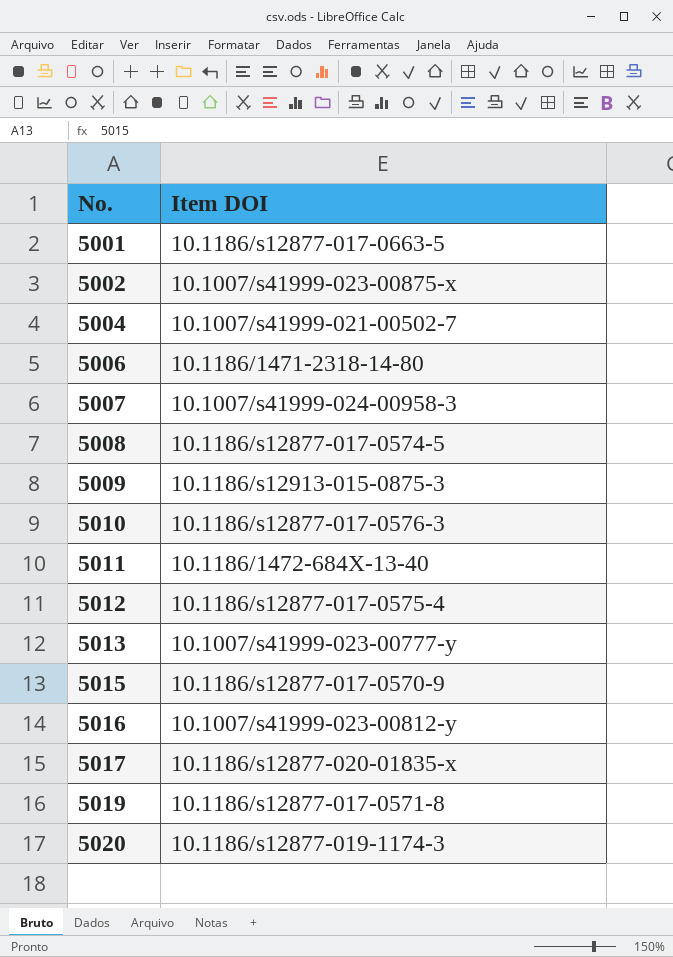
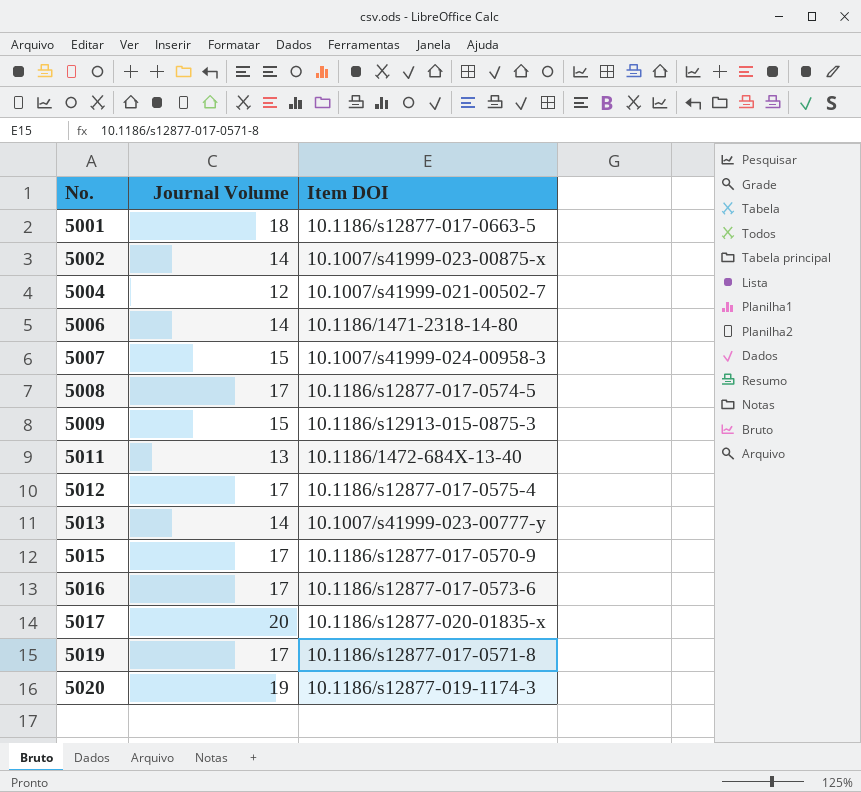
column Journal Volume | position: none -> 2
row 5010: 10.1186/s12877-017-0576-3 -> none
5016 | Item DOI: 10.1007/s41999-023-00812-y -> 10.1186/s12877-017-0573-6

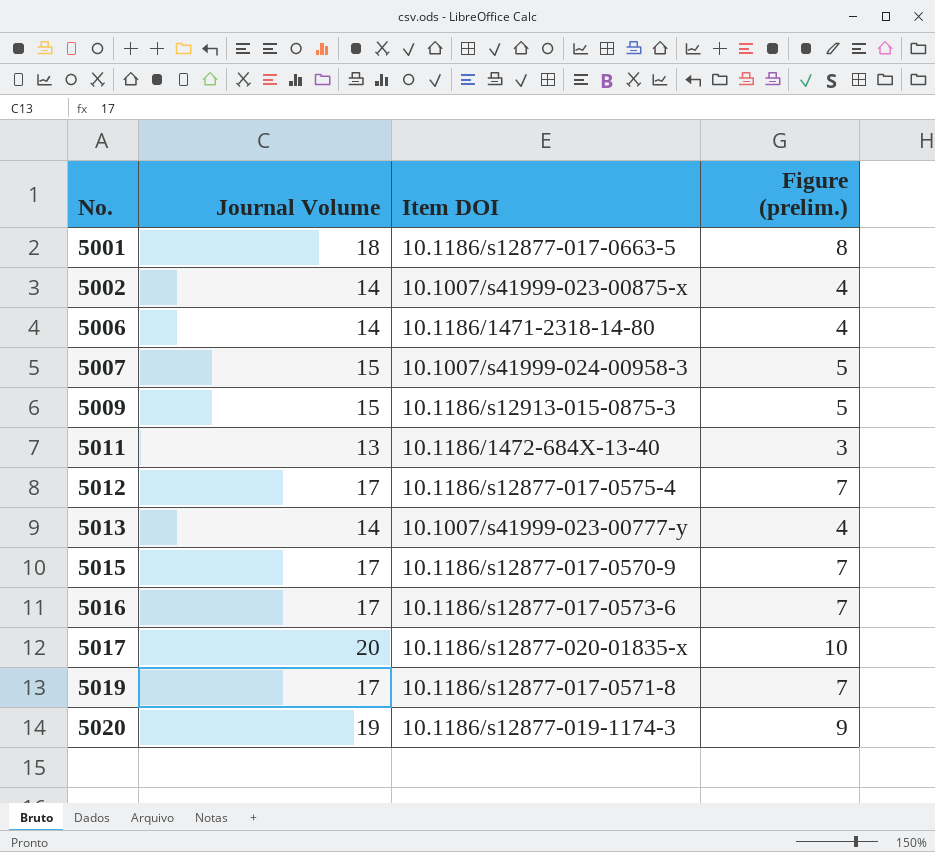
column Figure (prelim.) | formula: none -> [Journal Volume] - 10
row 5004: 12 | 10.1007/s41999-021-00502-7 -> none
row 5008: 17 | 10.1186/s12877-017-0574-5 -> none

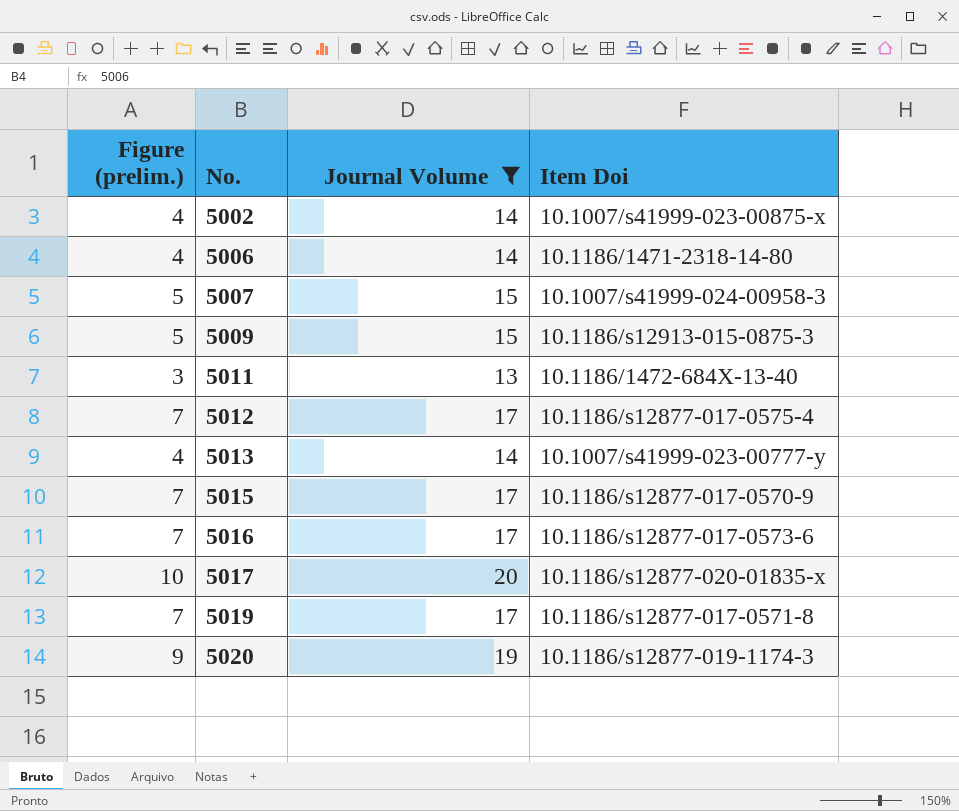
filter: none -> Journal Volume != 18
column Figure (prelim.) | position: 4 -> 1
column name: Item DOI -> Item Doi

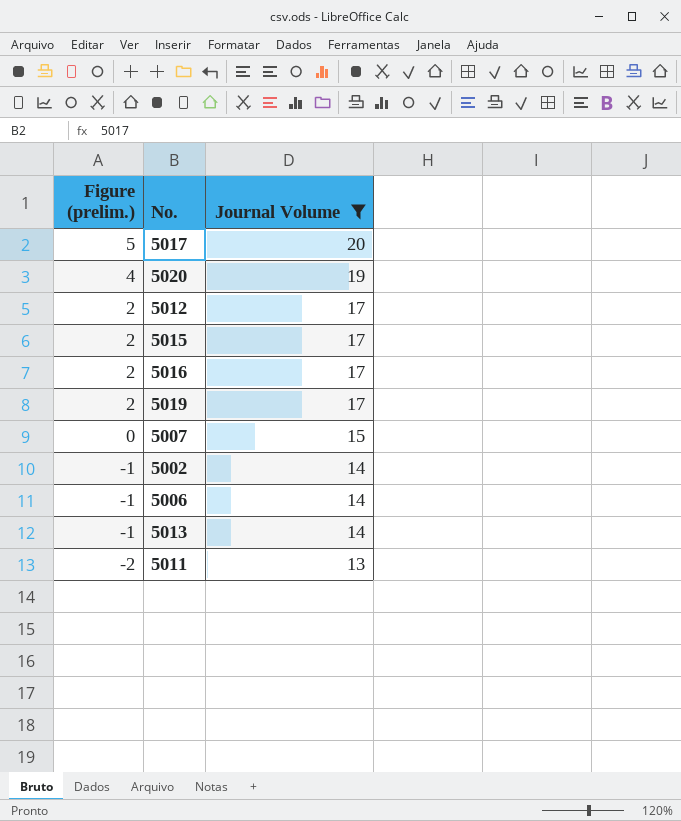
row order: No. ascending -> Figure (prelim.) descending
column Item Doi | position: 4 -> none
column Figure (prelim.) | formula: [Journal Volume] - 10 -> [Journal Volume] - 15
row 5009: 5 | 15 | 10.1186/s12913-015-0875-3 -> none

